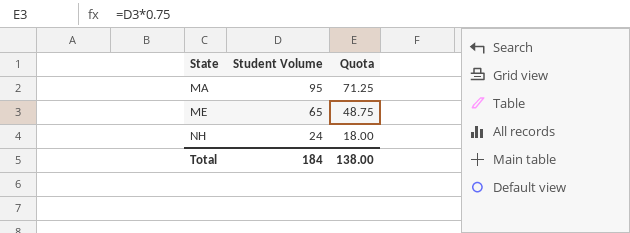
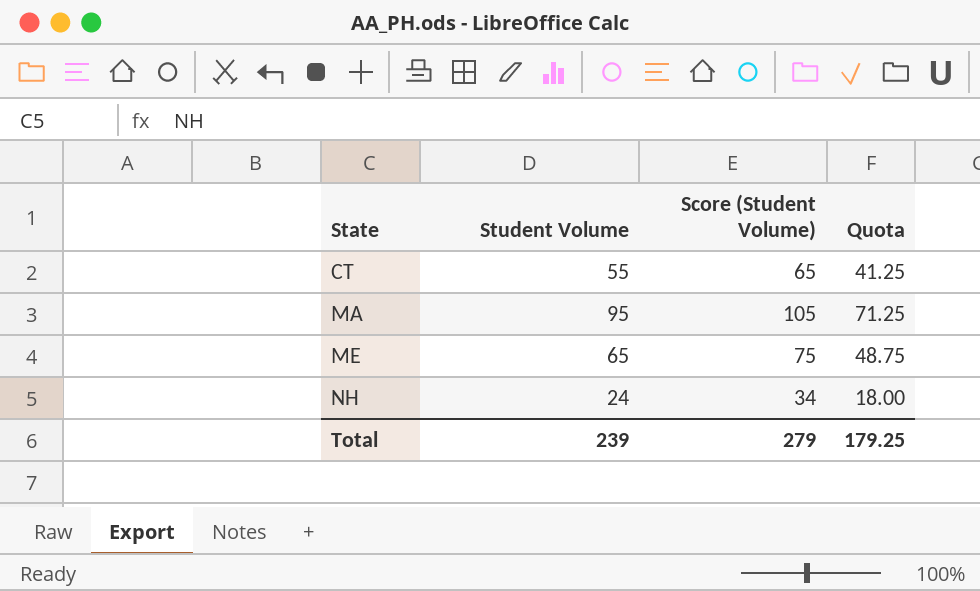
column Score (Student Volume) | formula: none -> [Student Volume] + 10
row CT: none -> 55 | 65 | 41.25
Total | Student Volume: 184 -> 239
Total | Quota: 138.00 -> 179.25

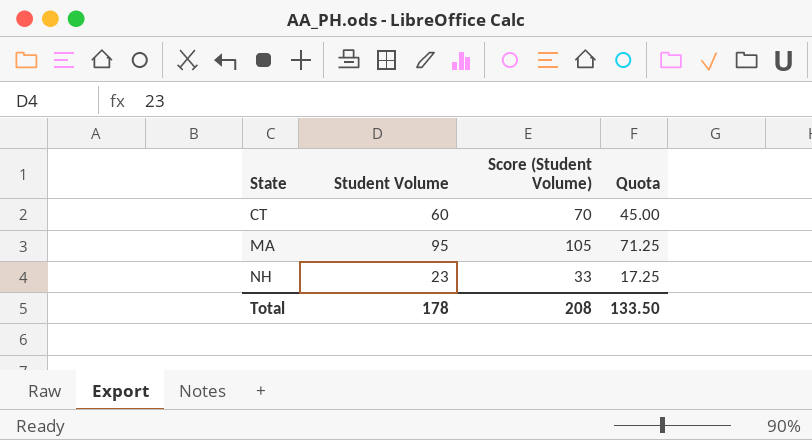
row ME: 65 | 75 | 48.75 -> none
CT | Student Volume: 55 -> 60
CT | Score (Student Volume): 65 -> 70
CT | Quota: 41.25 -> 45.00
NH | Student Volume: 24 -> 23
NH | Score (Student Volume): 34 -> 33
NH | Quota: 18.00 -> 17.25
Total | Student Volume: 239 -> 178
Total | Score (Student Volume): 279 -> 208
Total | Quota: 179.25 -> 133.50

